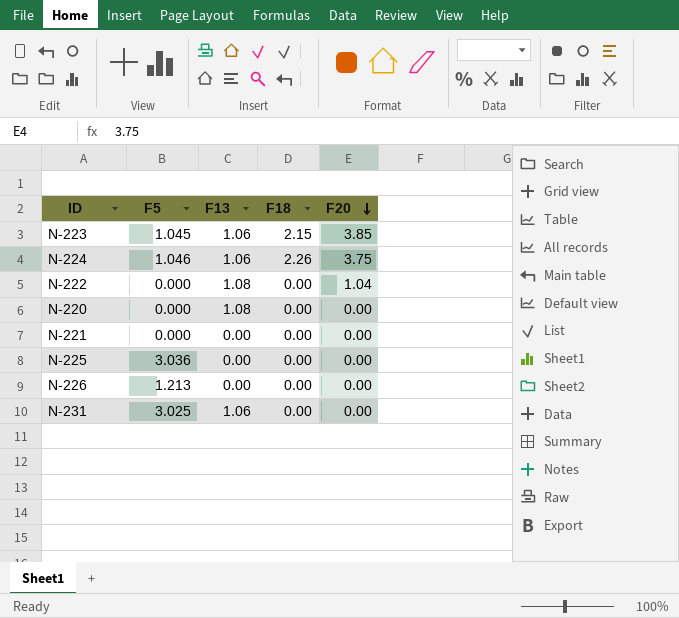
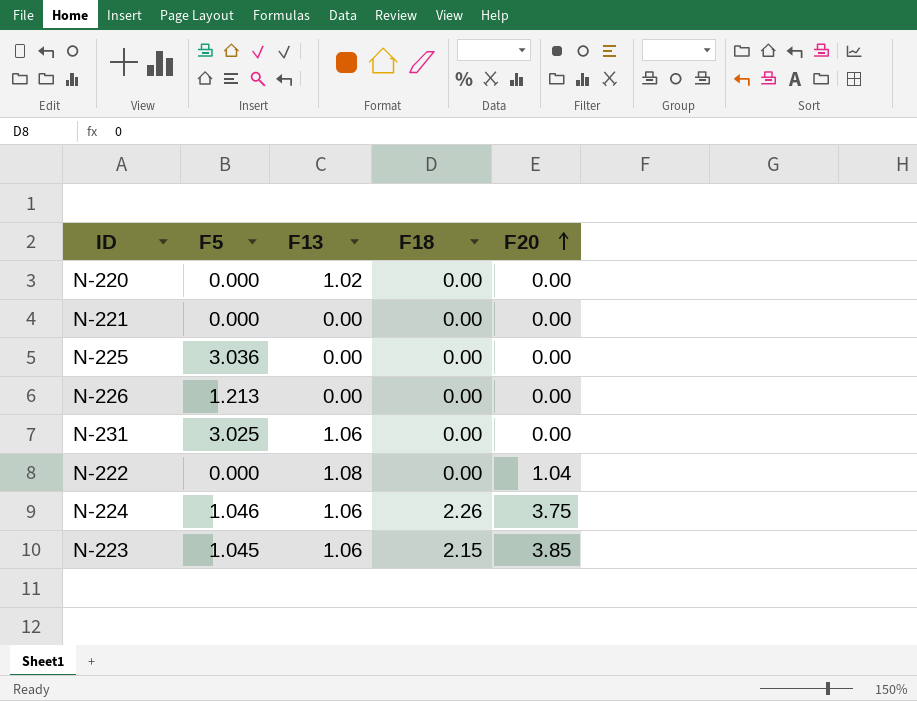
row order: F20 descending -> F20 ascending
N-220 | F13: 1.08 -> 1.02

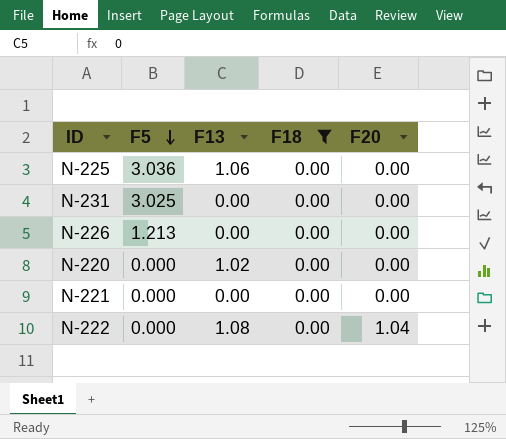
filter: none -> F18 = 0.00
row order: F20 ascending -> F5 descending
N-225 | F13: 0.00 -> 1.06
N-231 | F13: 1.06 -> 0.00

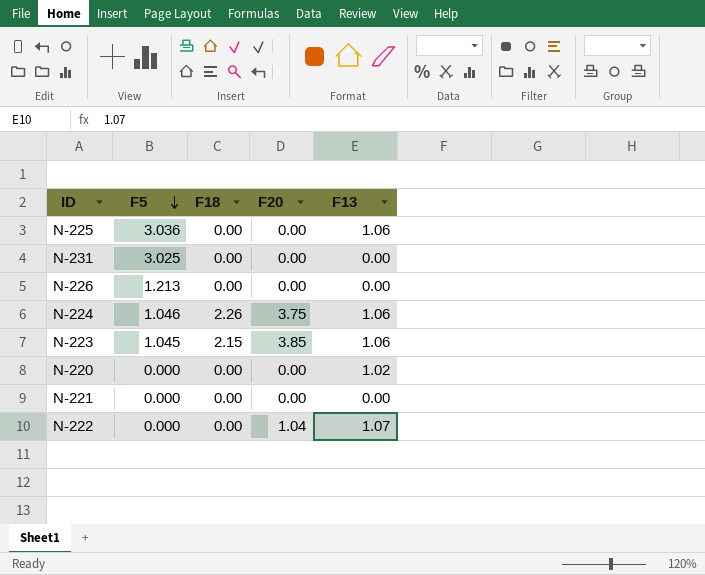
filter: F18 = 0.00 -> none
column F13 | position: 3 -> 5
N-222 | F13: 1.08 -> 1.07

